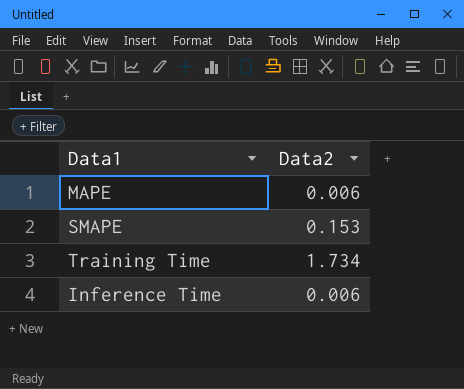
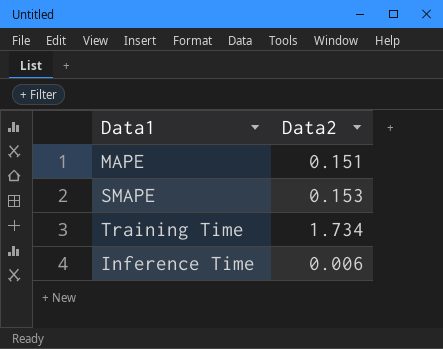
MAPE | Data2: 0.006 -> 0.151

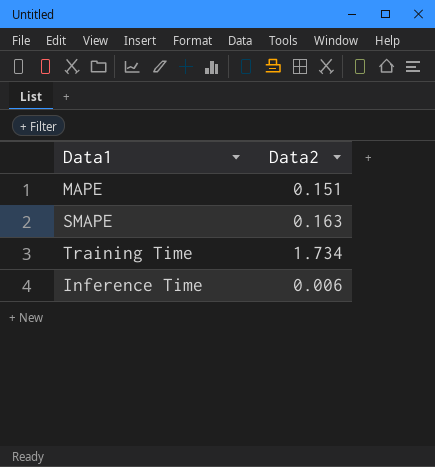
SMAPE | Data2: 0.153 -> 0.163

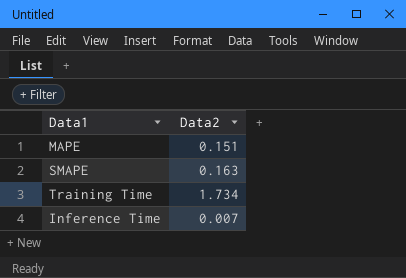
Inference Time | Data2: 0.006 -> 0.007

